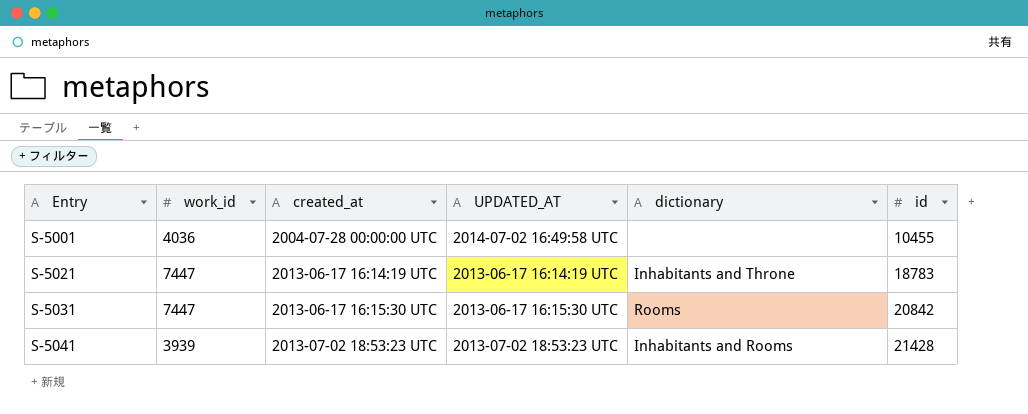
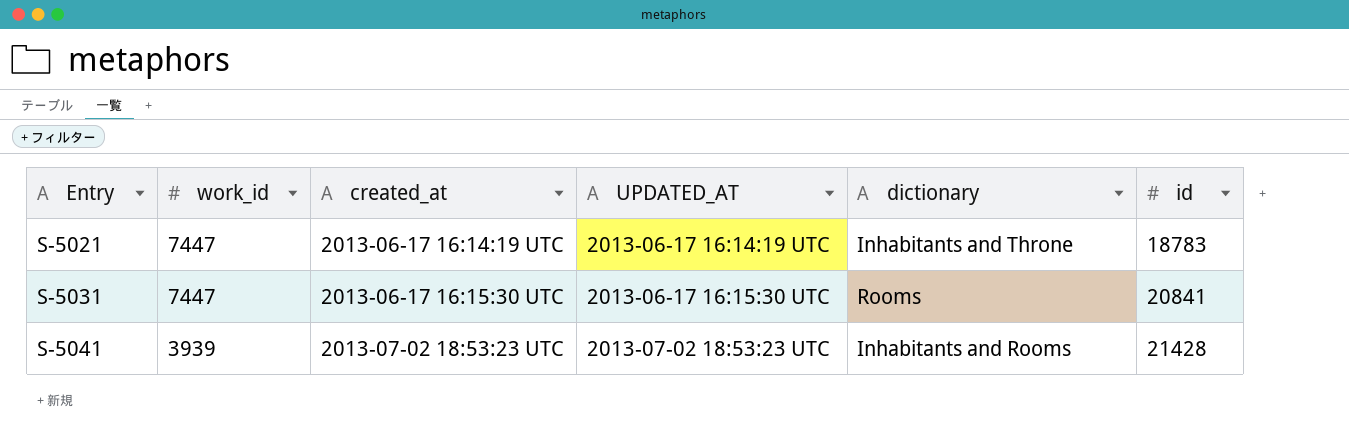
row S-5001: 4036 | 2004-07-28 00:00:00 UTC | 2014-07-02 16:49:58 UTC | none | 10455 -> none
S-5031 | id: 20842 -> 20841

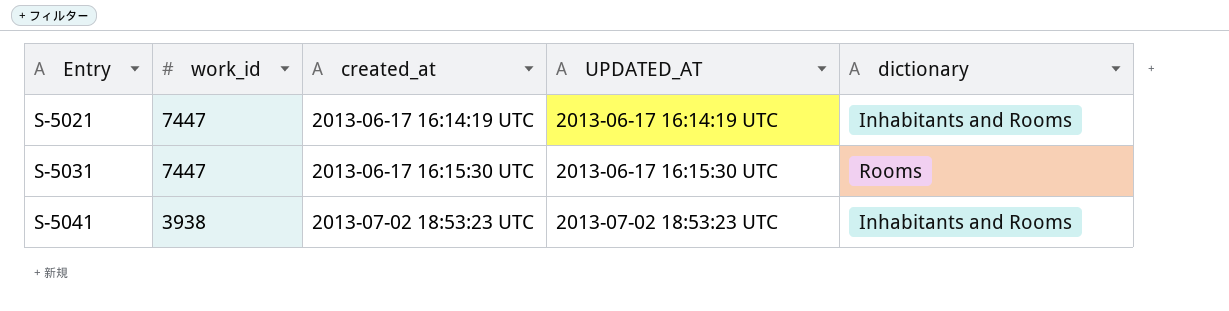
column id | position: 6 -> none
S-5021 | dictionary: Inhabitants and Throne -> Inhabitants and Rooms
S-5041 | work_id: 3939 -> 3938

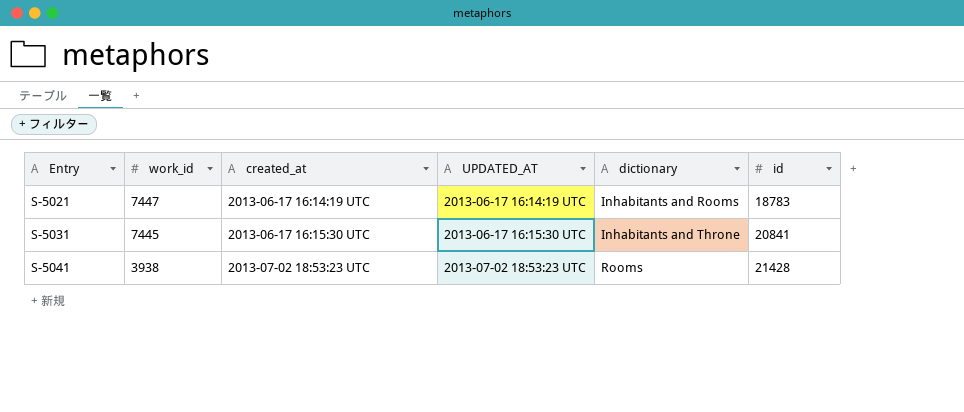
column id | position: none -> 6
S-5031 | work_id: 7447 -> 7445
S-5031 | dictionary: Rooms -> Inhabitants and Throne
S-5041 | dictionary: Inhabitants and Rooms -> Rooms

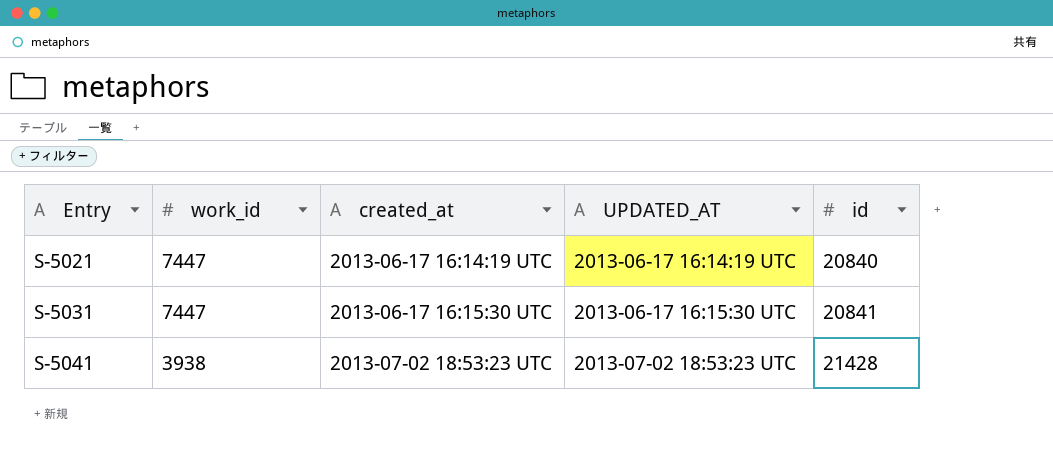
column dictionary | position: 5 -> none
S-5021 | id: 18783 -> 20840
S-5031 | work_id: 7445 -> 7447

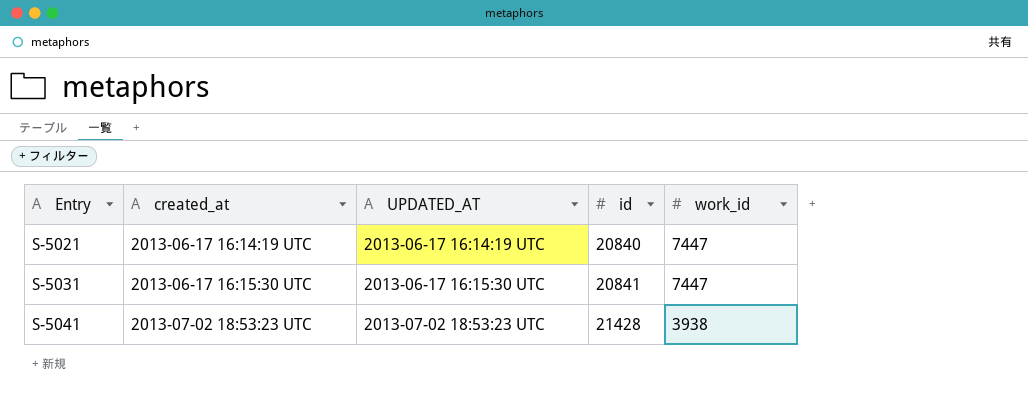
column work_id | position: 2 -> 5

